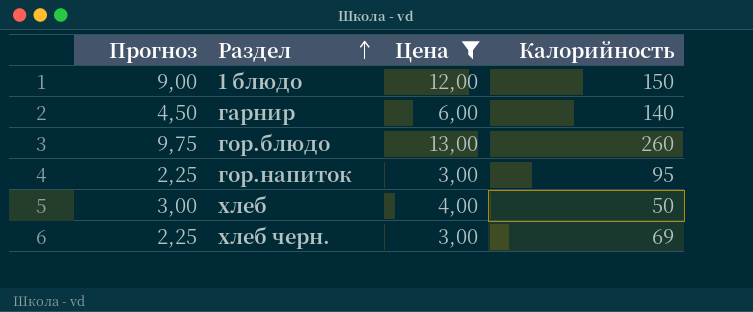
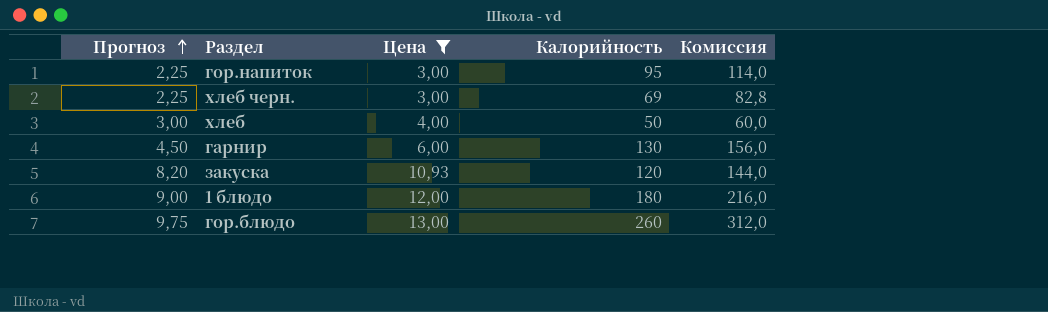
row order: Раздел ascending -> Прогноз ascending
column Комиссия | formula: none -> [Калорийность] * 1,2
гарнир | Калорийность: 140 -> 130
row закуска: none -> 8,20 | 10,93 | 120 | 144,0
1 блюдо | Калорийность: 150 -> 180

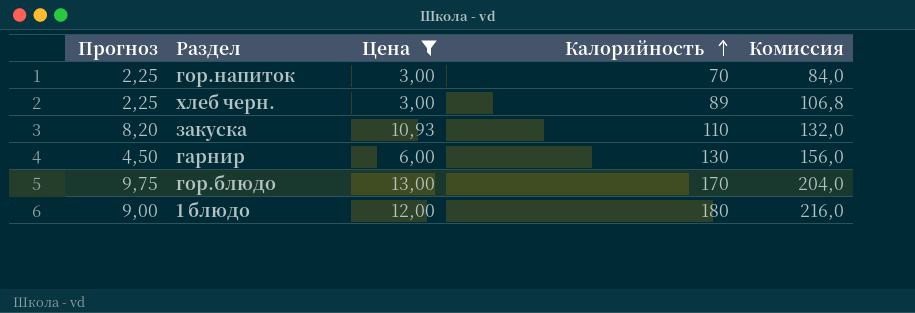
row order: Прогноз ascending -> Калорийность ascending
row хлеб: 3,00 | 4,00 | 50 | 60,0 -> none
гор.напиток | Калорийность: 95 -> 70
гор.напиток | Комиссия: 114,0 -> 84,0
хлеб черн. | Калорийность: 69 -> 89
хлеб черн. | Комиссия: 82,8 -> 106,8
закуска | Калорийность: 120 -> 110
закуска | Комиссия: 144,0 -> 132,0
гор.блюдо | Калорийность: 260 -> 170
гор.блюдо | Комиссия: 312,0 -> 204,0

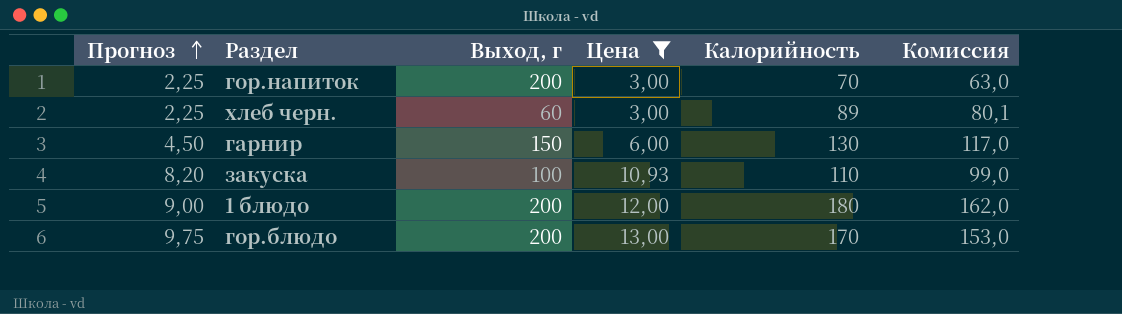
row order: Калорийность ascending -> Прогноз ascending
column Выход, г | position: none -> 3
column Комиссия | formula: [Калорийность] * 1,2 -> [Калорийность] * 0,9

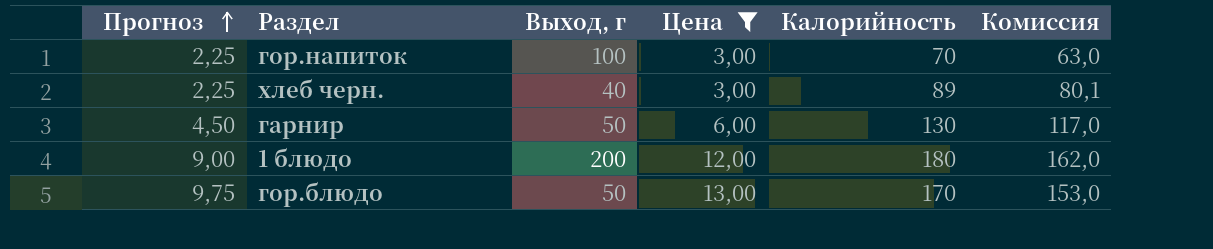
row закуска: 8,20 | 100 | 10,93 | 110 | 99,0 -> none
гор.напиток | Выход, г: 200 -> 100
хлеб черн. | Выход, г: 60 -> 40
гарнир | Выход, г: 150 -> 50
гор.блюдо | Выход, г: 200 -> 50

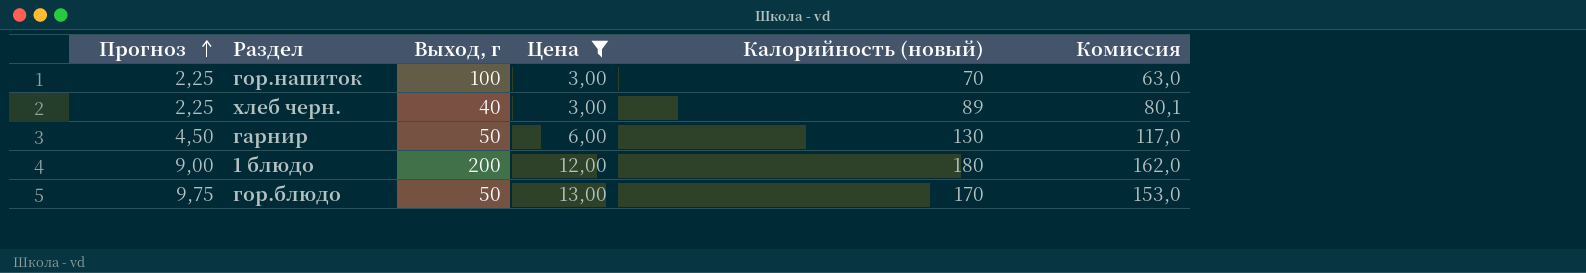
column name: Калорийность -> Калорийность (новый)

